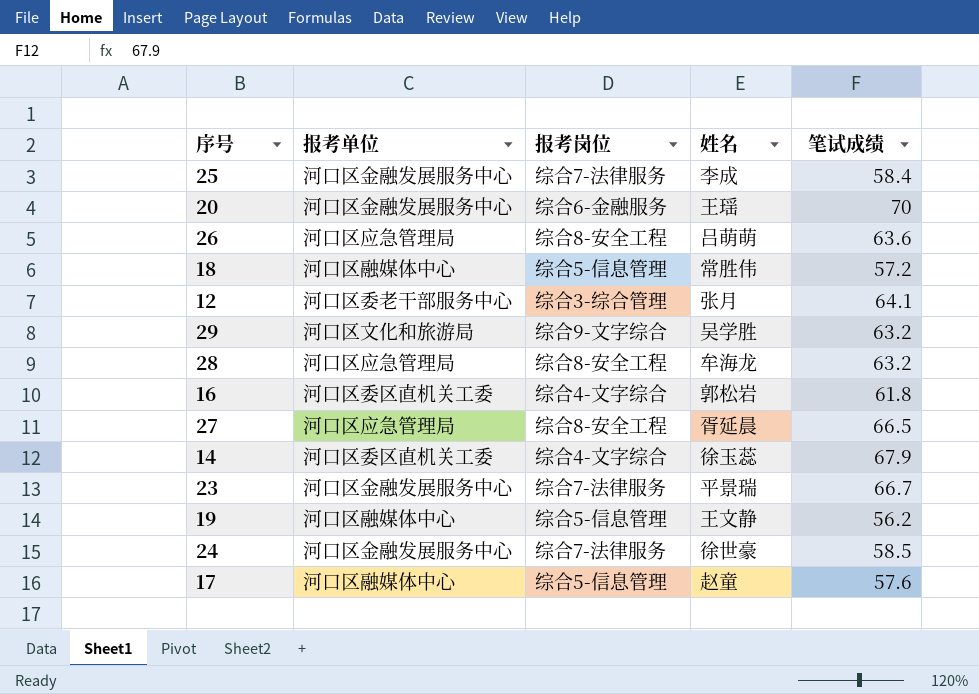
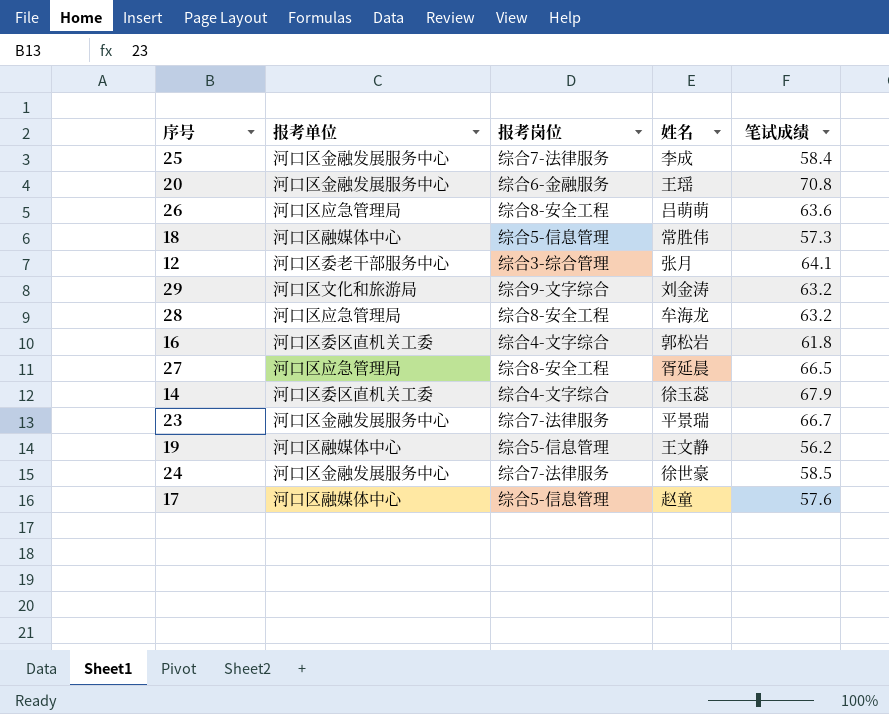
20 | 笔试成绩: 70 -> 70.8
18 | 笔试成绩: 57.2 -> 57.3
29 | 姓名: 吴学胜 -> 刘金涛

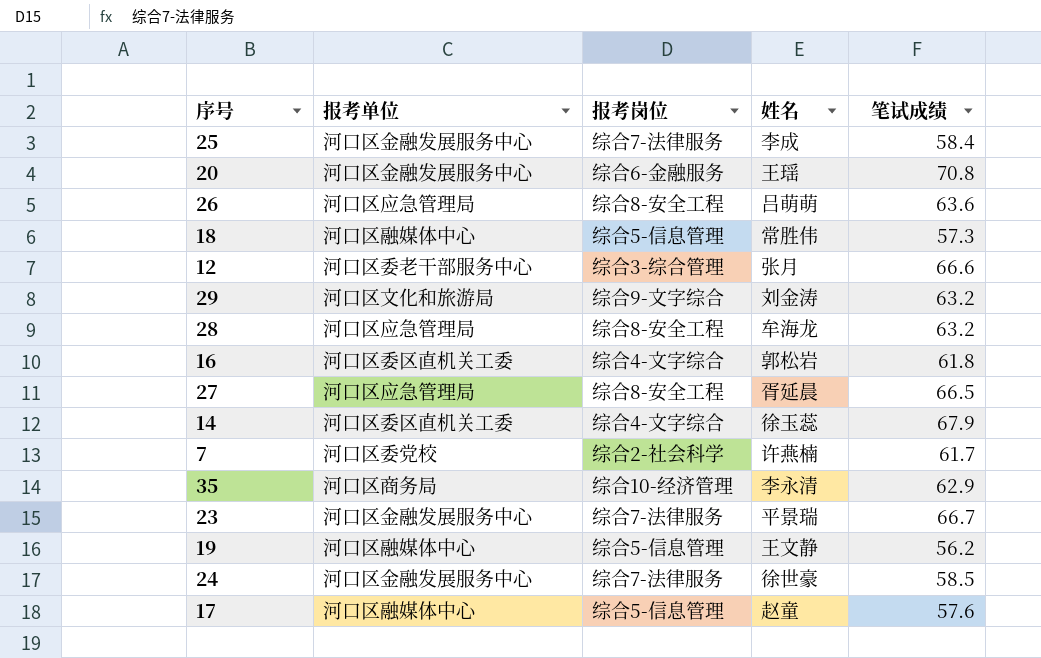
12 | 笔试成绩: 64.1 -> 66.6
row 7: none -> 河口区委党校 | 综合2-社会科学 | 许燕楠 | 61.7
row 35: none -> 河口区商务局 | 综合10-经济管理 | 李永清 | 62.9

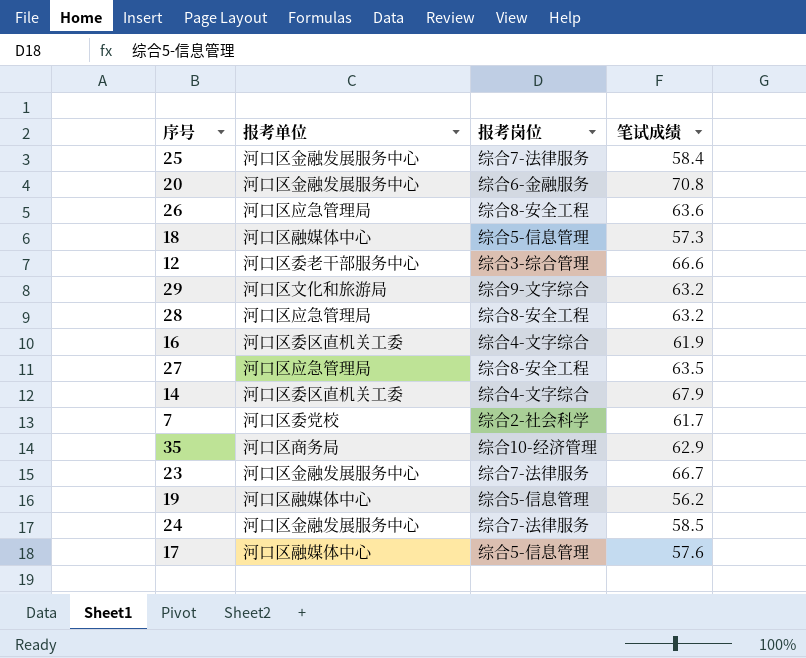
column 姓名 | position: 4 -> none
16 | 笔试成绩: 61.8 -> 61.9
27 | 笔试成绩: 66.5 -> 63.5

